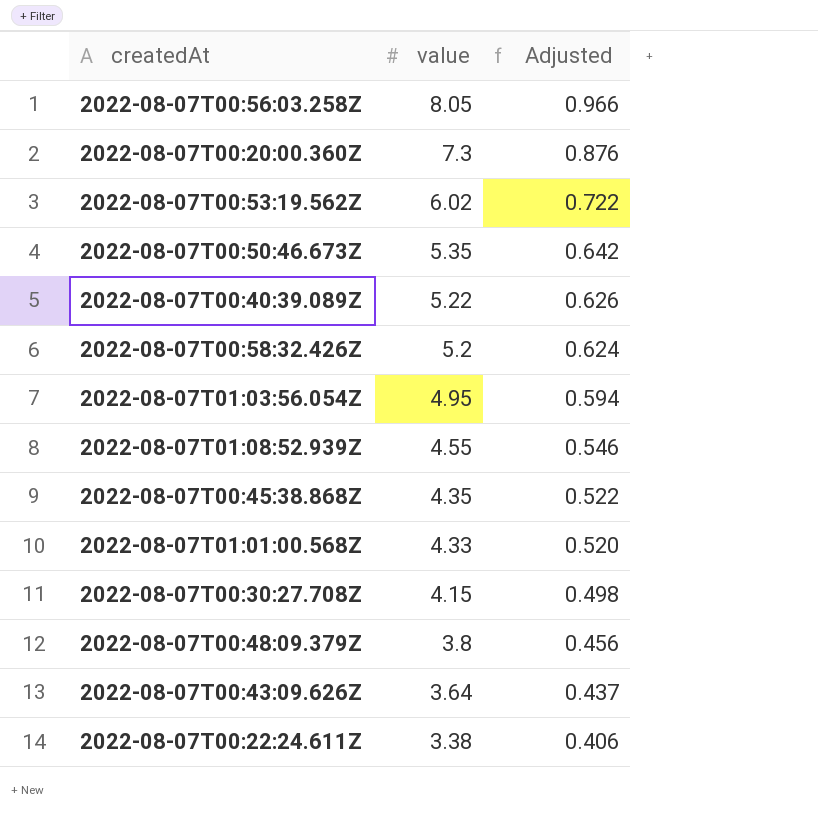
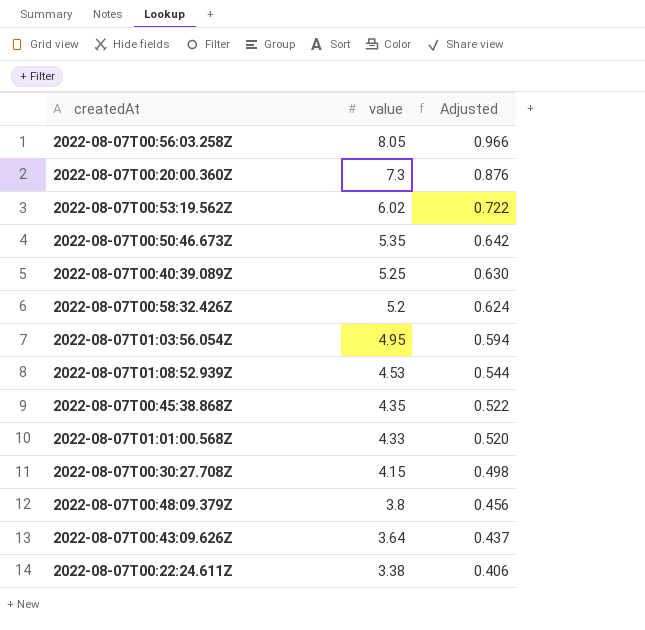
2022-08-07T00:40:39.089Z | value: 5.22 -> 5.25
2022-08-07T00:40:39.089Z | Adjusted: 0.626 -> 0.630
2022-08-07T01:08:52.939Z | value: 4.55 -> 4.53
2022-08-07T01:08:52.939Z | Adjusted: 0.546 -> 0.544

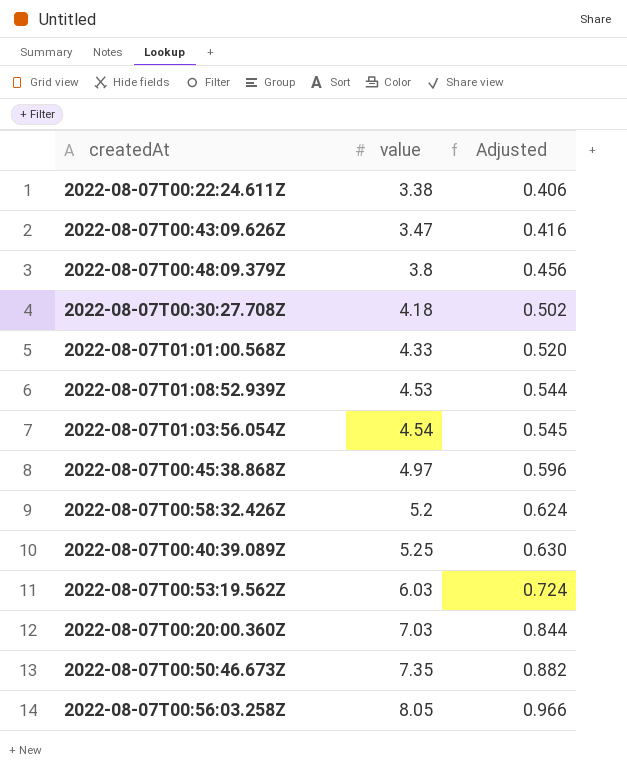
row order: value descending -> value ascending
2022-08-07T00:43:09.626Z | value: 3.64 -> 3.47
2022-08-07T00:43:09.626Z | Adjusted: 0.437 -> 0.416
2022-08-07T00:30:27.708Z | value: 4.15 -> 4.18
2022-08-07T00:30:27.708Z | Adjusted: 0.498 -> 0.502
2022-08-07T01:03:56.054Z | value: 4.95 -> 4.54
2022-08-07T01:03:56.054Z | Adjusted: 0.594 -> 0.545
2022-08-07T00:45:38.868Z | value: 4.35 -> 4.97
2022-08-07T00:45:38.868Z | Adjusted: 0.522 -> 0.596
2022-08-07T00:53:19.562Z | value: 6.02 -> 6.03
2022-08-07T00:53:19.562Z | Adjusted: 0.722 -> 0.724
2022-08-07T00:20:00.360Z | value: 7.3 -> 7.03
2022-08-07T00:20:00.360Z | Adjusted: 0.876 -> 0.844
2022-08-07T00:50:46.673Z | value: 5.35 -> 7.35
2022-08-07T00:50:46.673Z | Adjusted: 0.642 -> 0.882

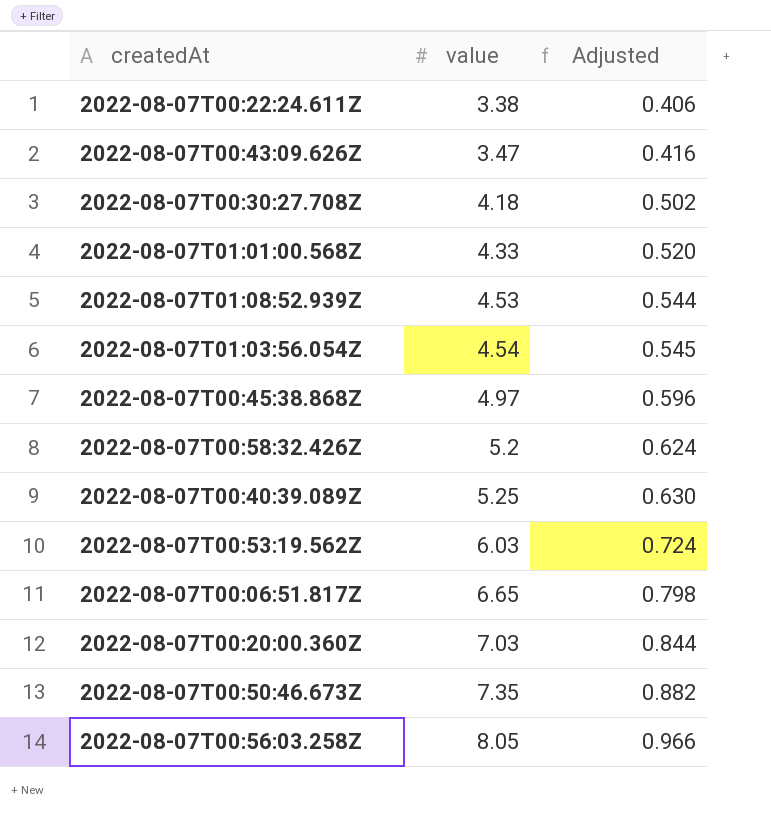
row 2022-08-07T00:48:09.379Z: 3.8 | 0.456 -> none
row 2022-08-07T00:06:51.817Z: none -> 6.65 | 0.798

